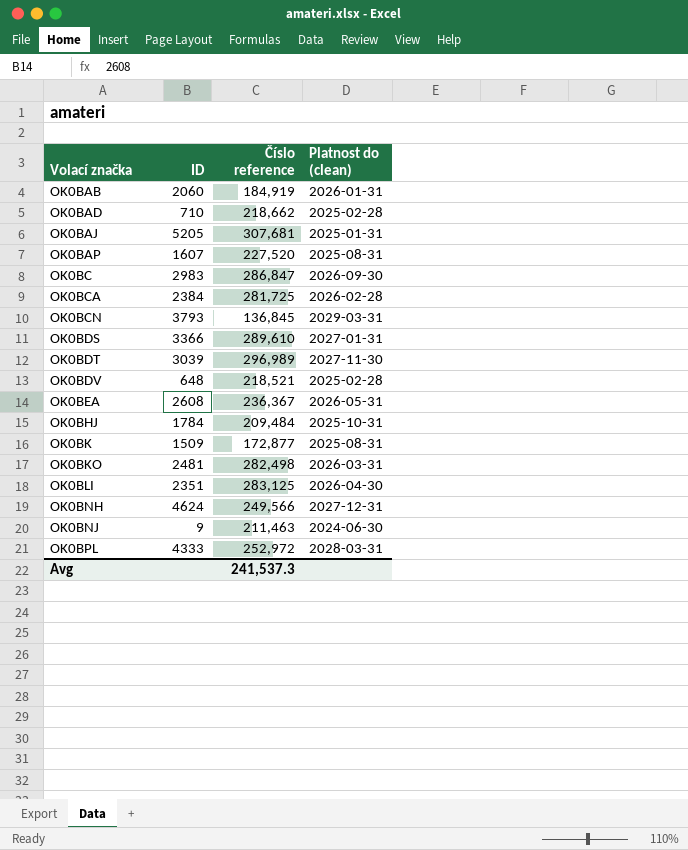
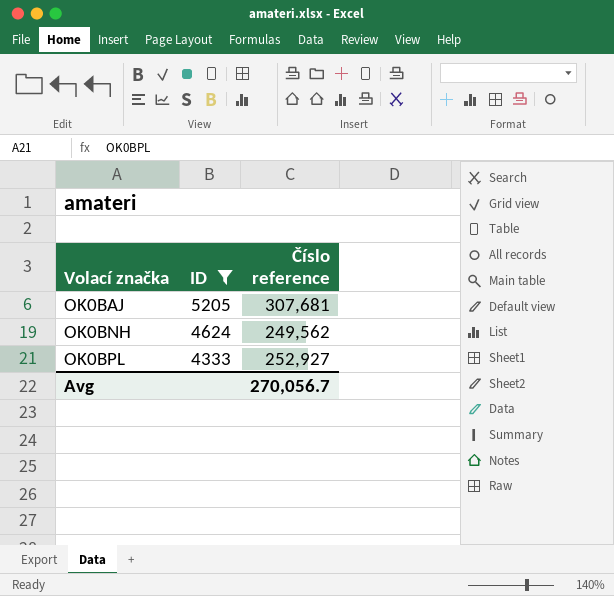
filter: none -> ID >= 4333
column Platnost do (clean) | position: 4 -> none
OK0BNH | Číslo reference: 249,566 -> 249,562
OK0BPL | Číslo reference: 252,972 -> 252,927
Avg | Číslo reference: 241,537.3 -> 270,056.7

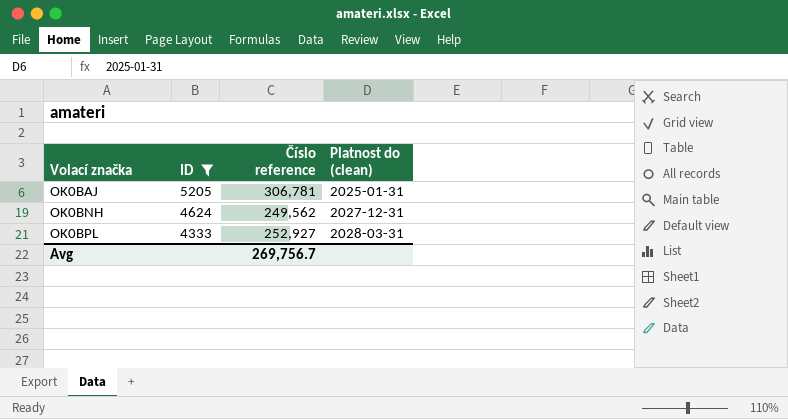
column Platnost do (clean) | position: none -> 4
OK0BAJ | Číslo reference: 307,681 -> 306,781
Avg | Číslo reference: 270,056.7 -> 269,756.7

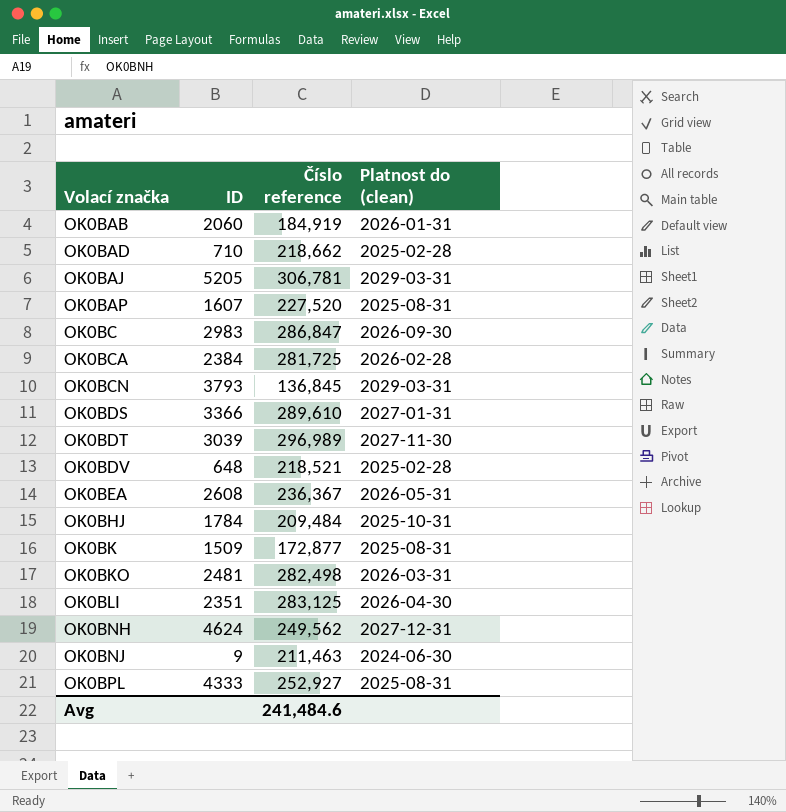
filter: ID >= 4333 -> none
OK0BAJ | Platnost do (clean): 2025-01-31 -> 2029-03-31
OK0BPL | Platnost do (clean): 2028-03-31 -> 2025-08-31
Avg | Číslo reference: 269,756.7 -> 241,484.6

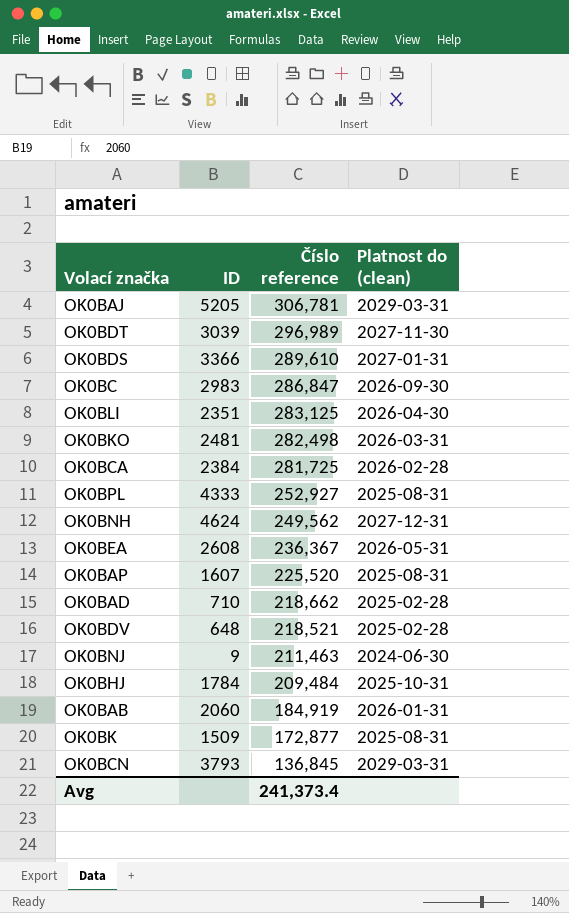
row order: Volací značka ascending -> Číslo reference descending
OK0BAP | Číslo reference: 227,520 -> 225,520
Avg | Číslo reference: 241,484.6 -> 241,373.4

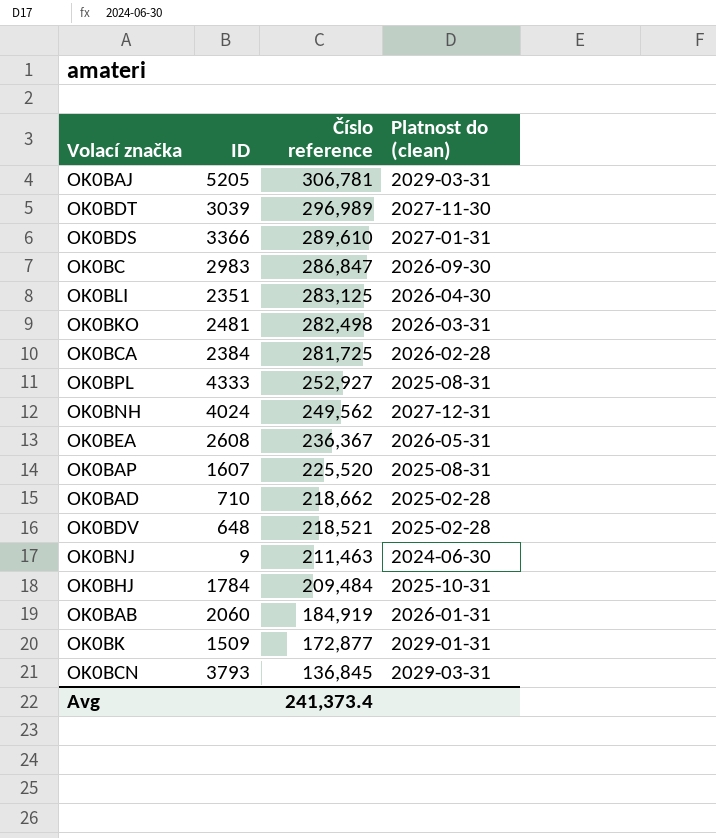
OK0BNH | ID: 4624 -> 4024
OK0BK | Platnost do (clean): 2025-08-31 -> 2029-01-31

